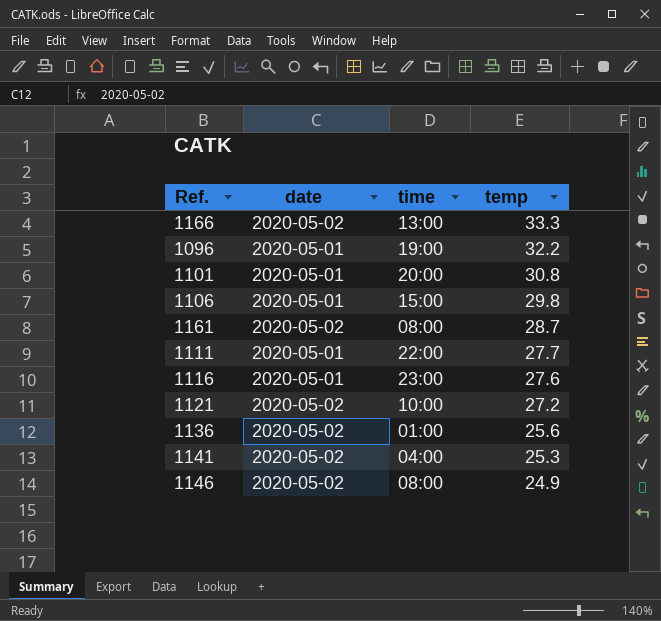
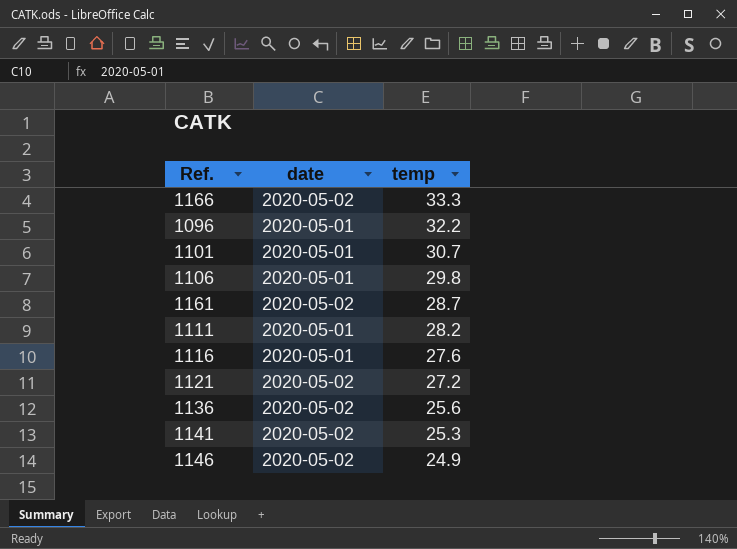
column time | position: 3 -> none
1101 | temp: 30.8 -> 30.7
1111 | temp: 27.7 -> 28.2

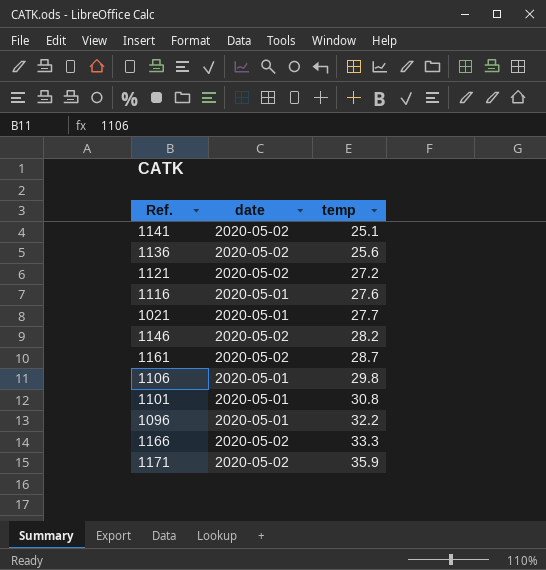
row order: temp descending -> temp ascending
row 1111: 2020-05-01 | 28.2 -> none
1141 | temp: 25.3 -> 25.1
row 1021: none -> 2020-05-01 | 27.7
1146 | temp: 24.9 -> 28.2
1101 | temp: 30.7 -> 30.8
row 1171: none -> 2020-05-02 | 35.9

